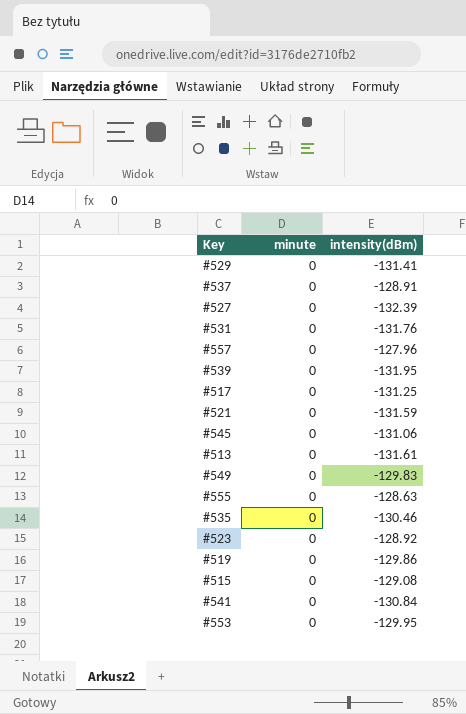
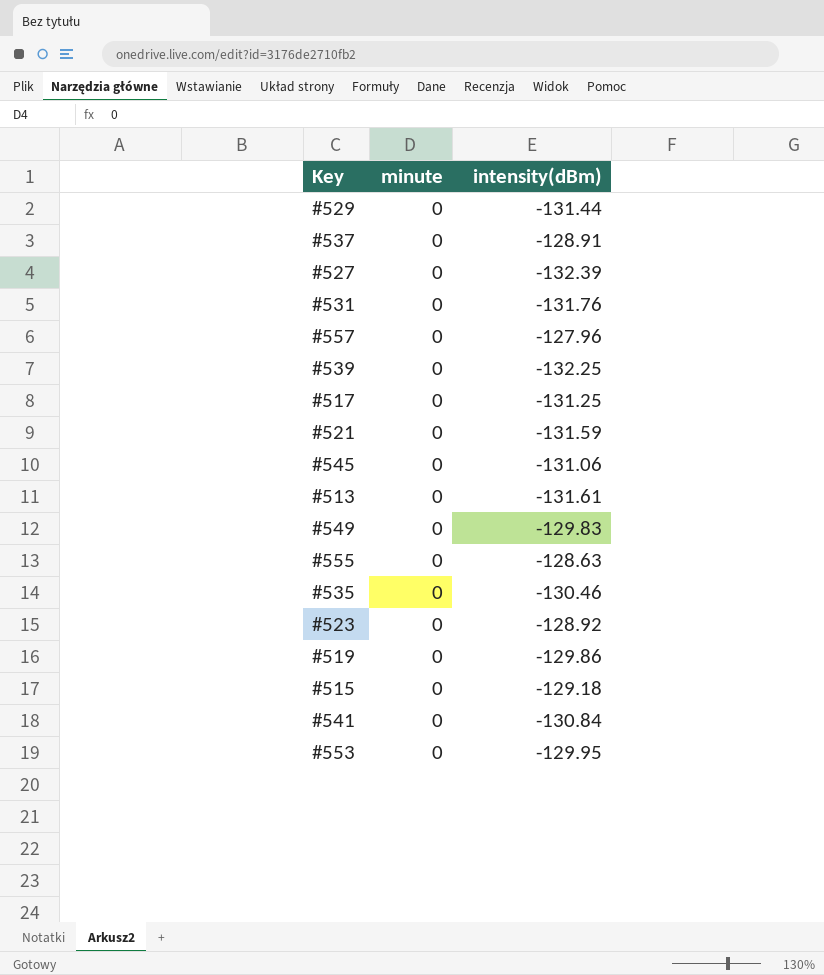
#529 | intensity(dBm): -131.41 -> -131.44
#539 | intensity(dBm): -131.95 -> -132.25
#515 | intensity(dBm): -129.08 -> -129.18

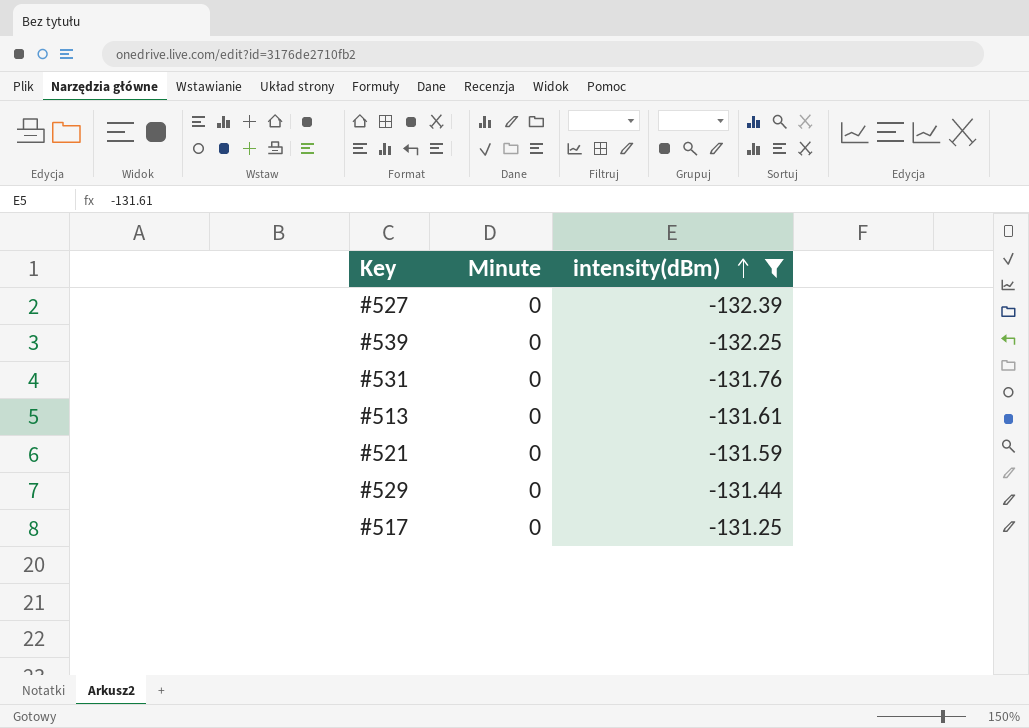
filter: none -> intensity(dBm) <= -131.25
row order: none -> intensity(dBm) ascending
column name: minute -> Minute

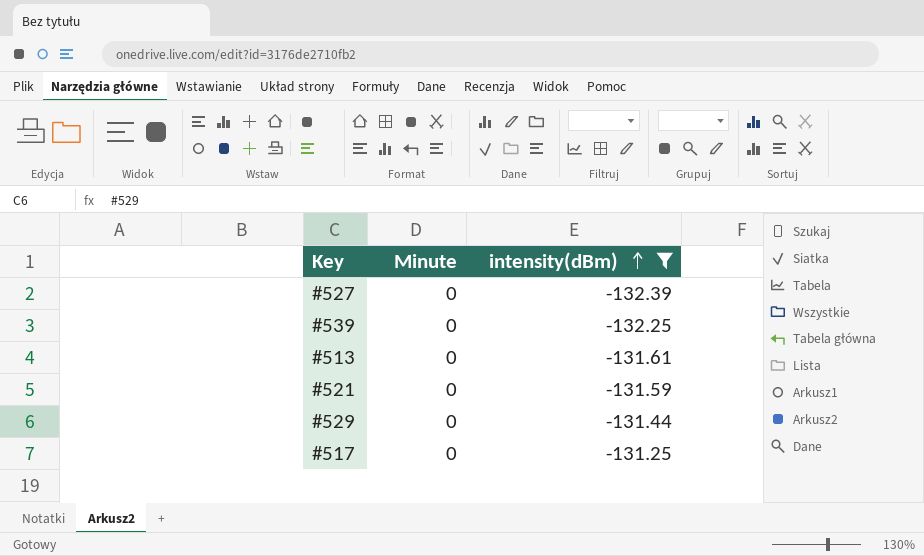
row #531: 0 | -131.76 -> none

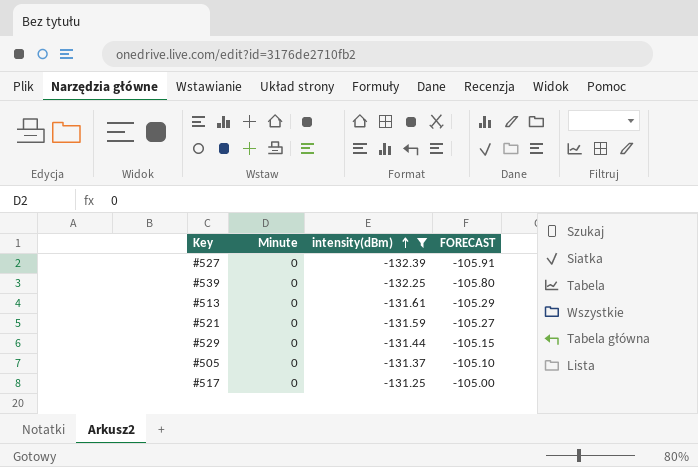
column FORECAST | formula: none -> [intensity(dBm)] * 0.8
row #505: none -> 0 | -131.37 | -105.10

